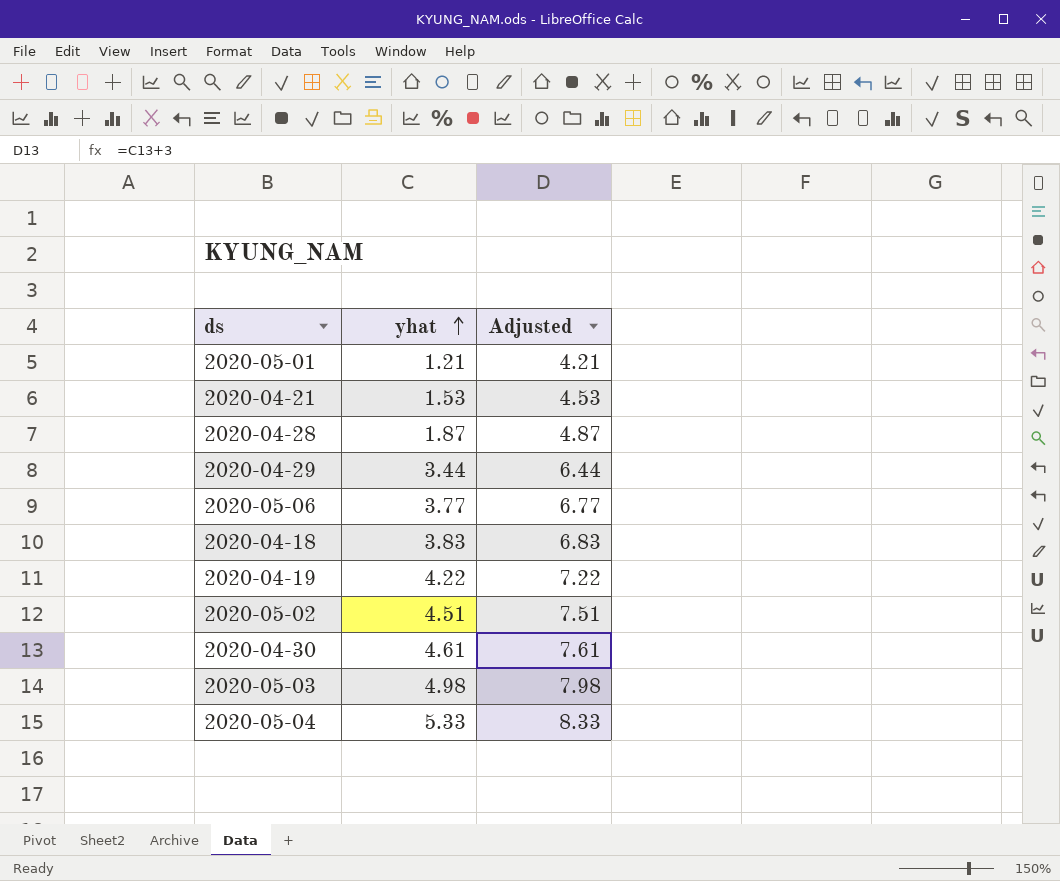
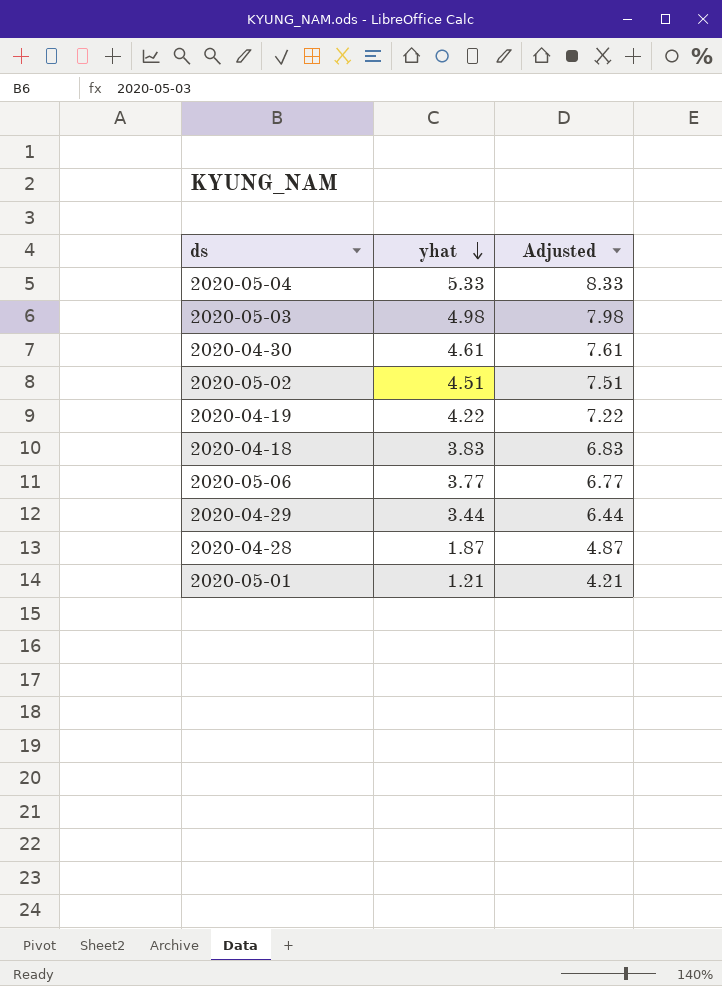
row order: yhat ascending -> yhat descending
row 2020-04-21: 1.53 | 4.53 -> none

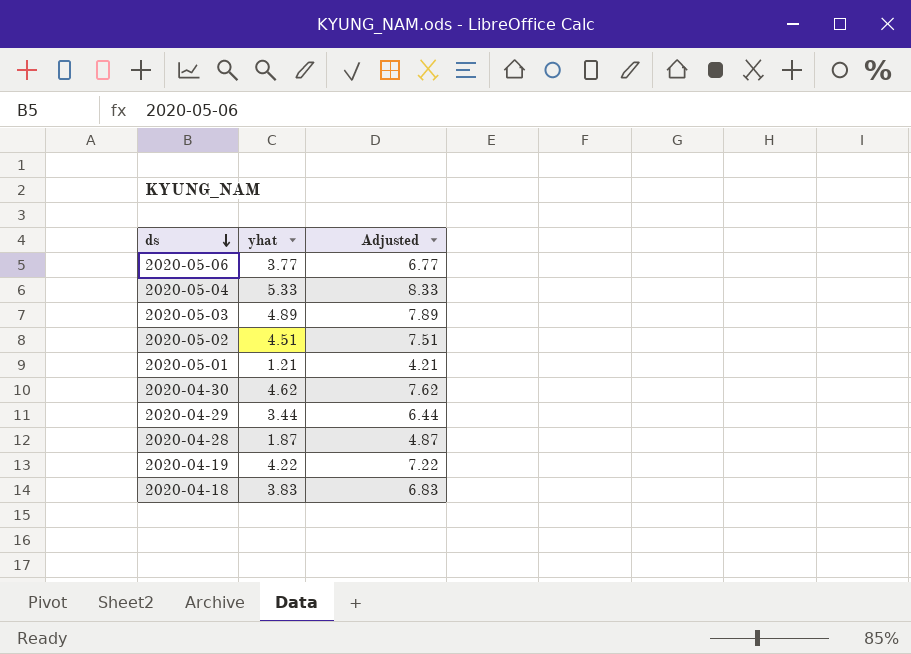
row order: yhat descending -> ds descending
2020-05-03 | yhat: 4.98 -> 4.89
2020-05-03 | Adjusted: 7.98 -> 7.89
2020-04-30 | yhat: 4.61 -> 4.62
2020-04-30 | Adjusted: 7.61 -> 7.62

